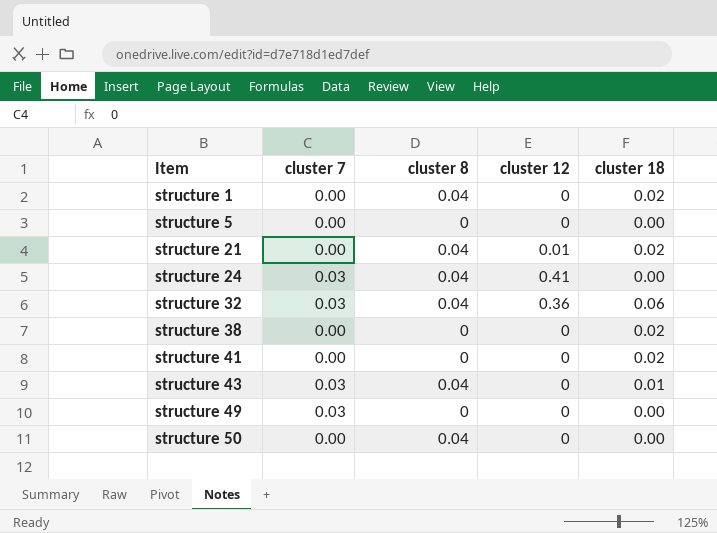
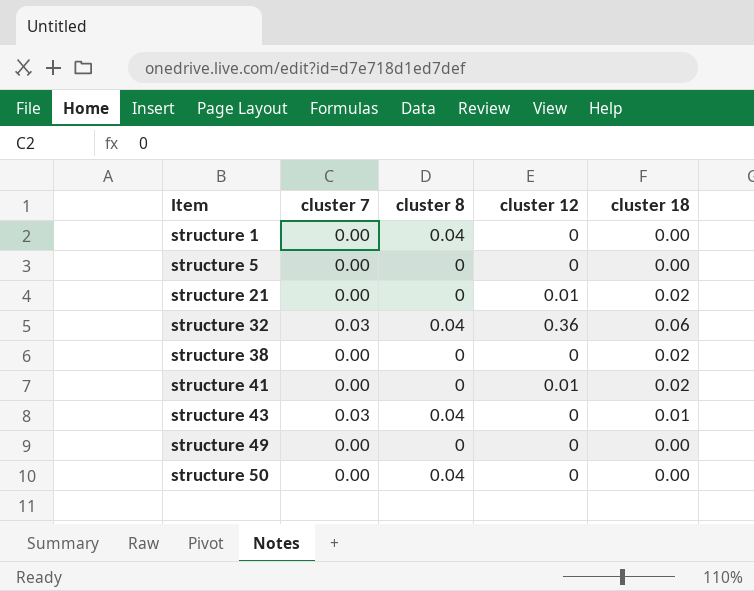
row structure 24: 0.03 | 0.04 | 0.41 | 0.00 -> none
structure 1 | cluster 18: 0.02 -> 0.00
structure 21 | cluster 8: 0.04 -> 0
structure 41 | cluster 12: 0 -> 0.01
structure 49 | cluster 7: 0.03 -> 0.00

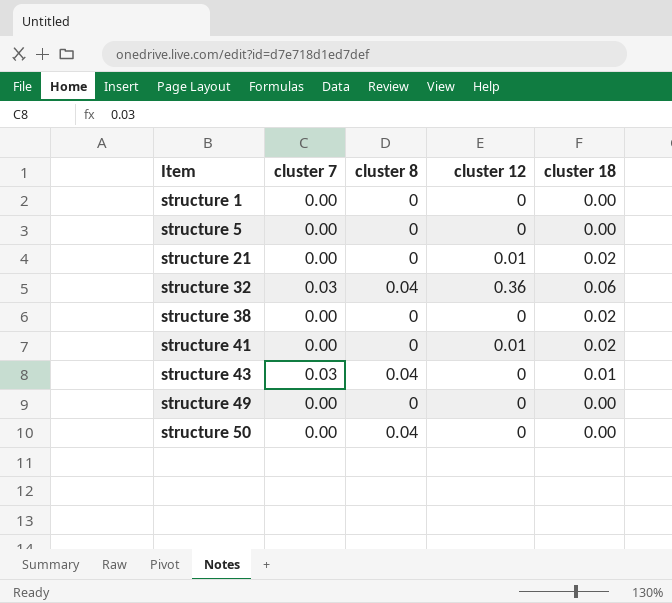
structure 1 | cluster 8: 0.04 -> 0

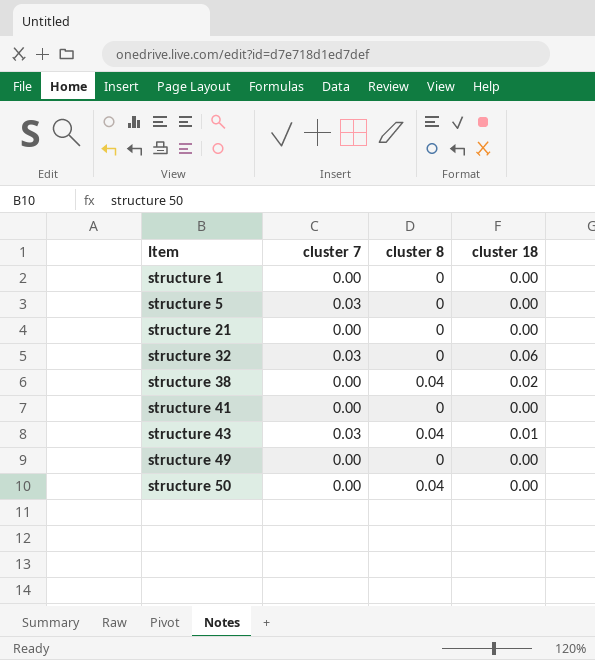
column cluster 12 | position: 4 -> none
structure 5 | cluster 7: 0.00 -> 0.03
structure 21 | cluster 18: 0.02 -> 0.00
structure 32 | cluster 8: 0.04 -> 0
structure 38 | cluster 8: 0 -> 0.04
structure 41 | cluster 18: 0.02 -> 0.00

